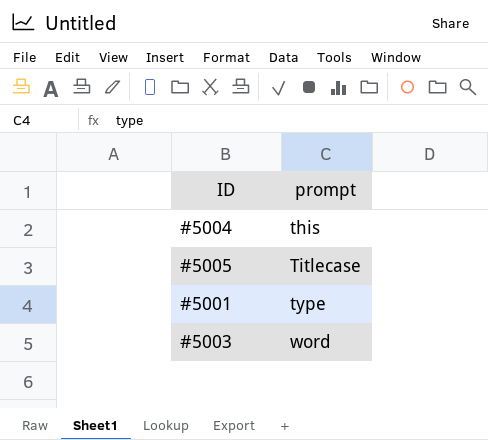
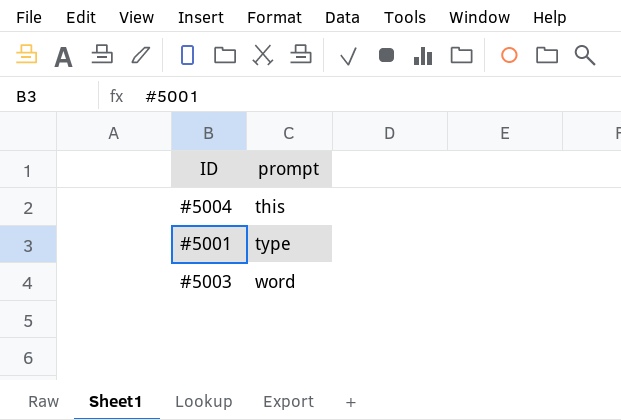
row #5005: Titlecase -> none

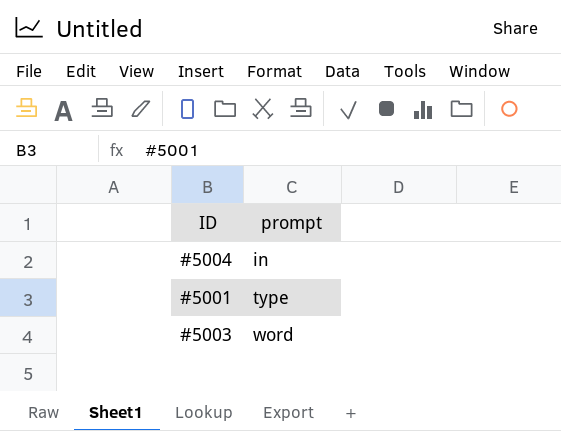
#5004 | prompt: this -> in

